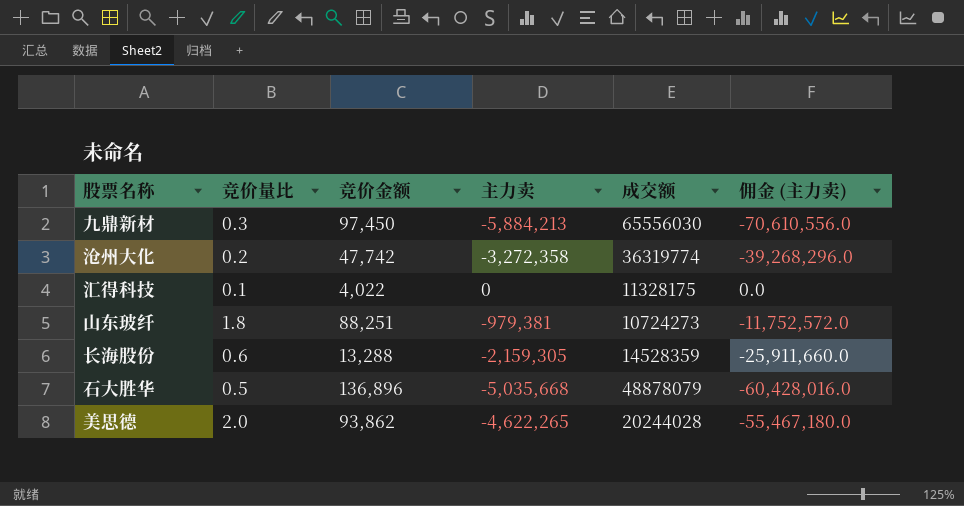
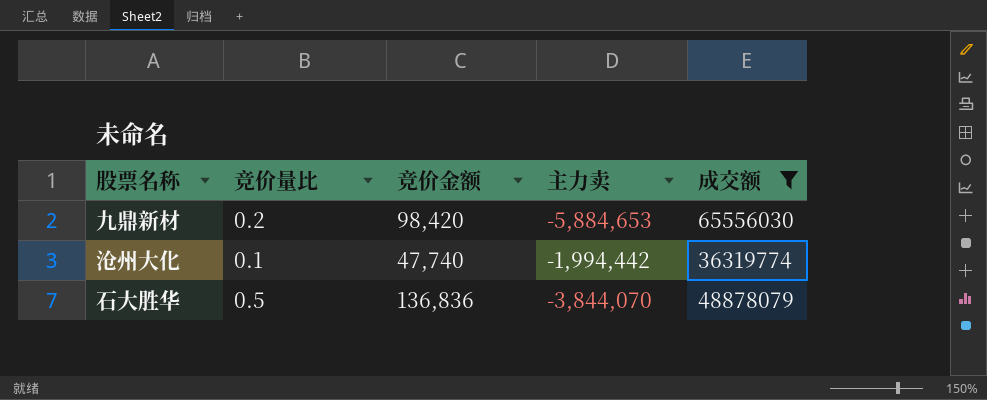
filter: none -> 成交额 >= 36319774
column 佣金 (主力卖) | formula: [主力卖] * 12 -> none
九鼎新材 | 竞价量比: 0.3 -> 0.2
九鼎新材 | 竞价金额: 97,450 -> 98,420
九鼎新材 | 主力卖: -5,884,213 -> -5,884,653
沧州大化 | 竞价量比: 0.2 -> 0.1
沧州大化 | 竞价金额: 47,742 -> 47,740
沧州大化 | 主力卖: -3,272,358 -> -1,994,442
石大胜华 | 竞价金额: 136,896 -> 136,836
石大胜华 | 主力卖: -5,035,668 -> -3,844,070

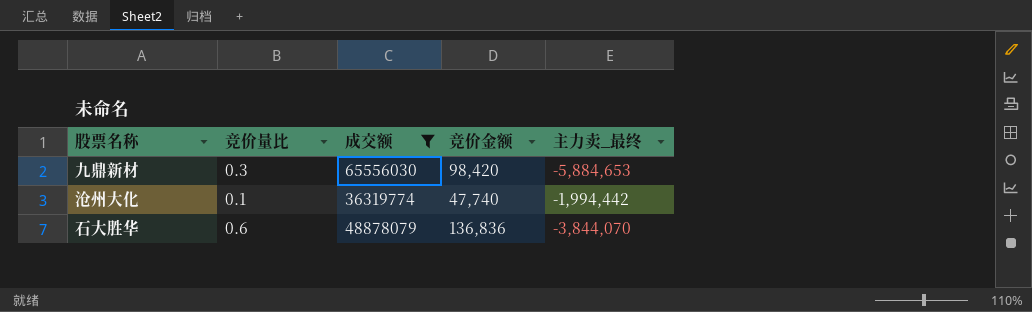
column 成交额 | position: 5 -> 3
column name: 主力卖 -> 主力卖_最终
九鼎新材 | 竞价量比: 0.2 -> 0.3
石大胜华 | 竞价量比: 0.5 -> 0.6

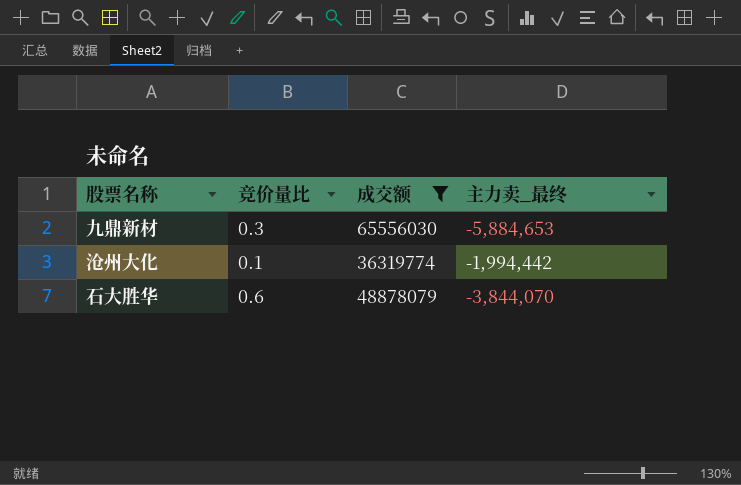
column 竞价金额 | position: 4 -> none

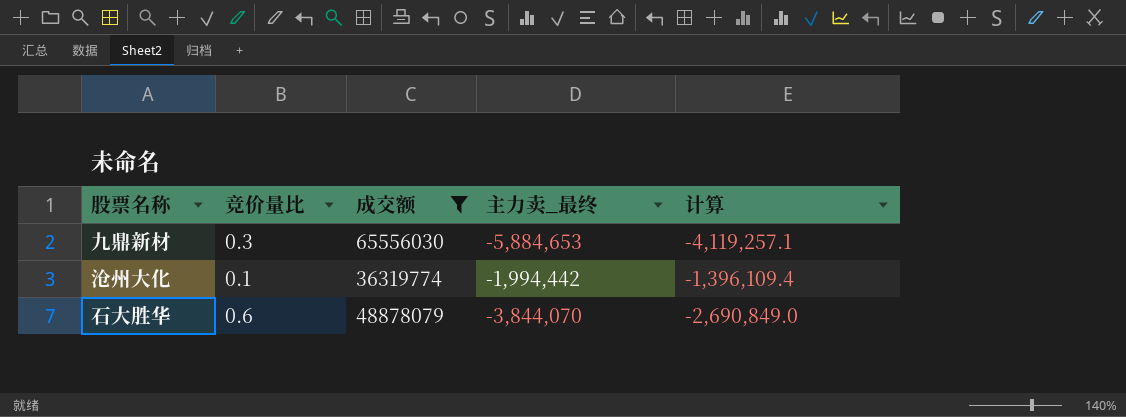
column 计算 | formula: none -> [主力卖_最终] * 0.7

